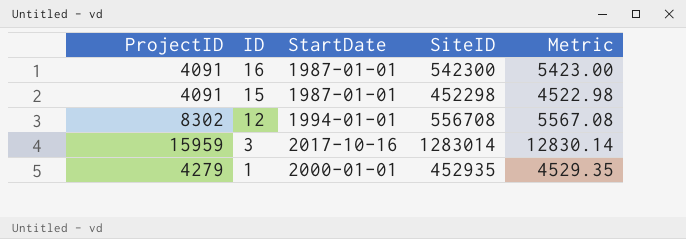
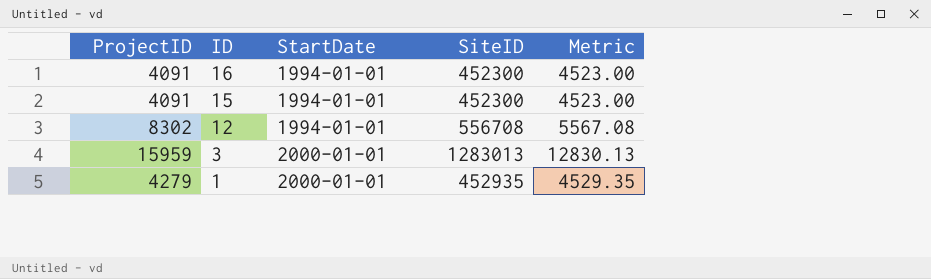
16 | StartDate: 1987-01-01 -> 1994-01-01
16 | SiteID: 542300 -> 452300
16 | Metric: 5423.00 -> 4523.00
15 | StartDate: 1987-01-01 -> 1994-01-01
15 | SiteID: 452298 -> 452300
15 | Metric: 4522.98 -> 4523.00
3 | StartDate: 2017-10-16 -> 2000-01-01
3 | SiteID: 1283014 -> 1283013
3 | Metric: 12830.14 -> 12830.13

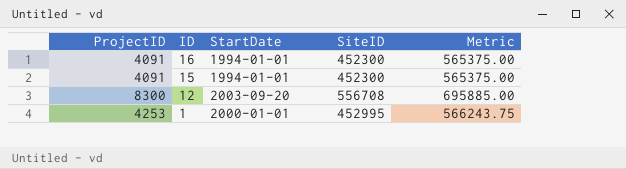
column Metric | formula: [SiteID] * 0.01 -> [SiteID] * 1.25
row 3: 15959 | 2000-01-01 | 1283013 | 12830.13 -> none
12 | ProjectID: 8302 -> 8300
12 | StartDate: 1994-01-01 -> 2003-09-20
1 | ProjectID: 4279 -> 4253
1 | SiteID: 452935 -> 452995

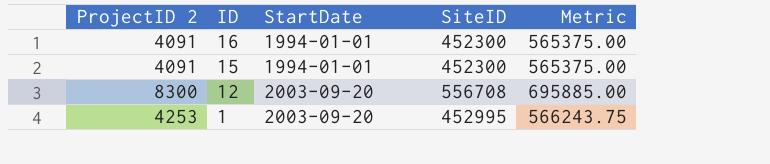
column name: ProjectID -> ProjectID 2
1 | StartDate: 2000-01-01 -> 2003-09-20

